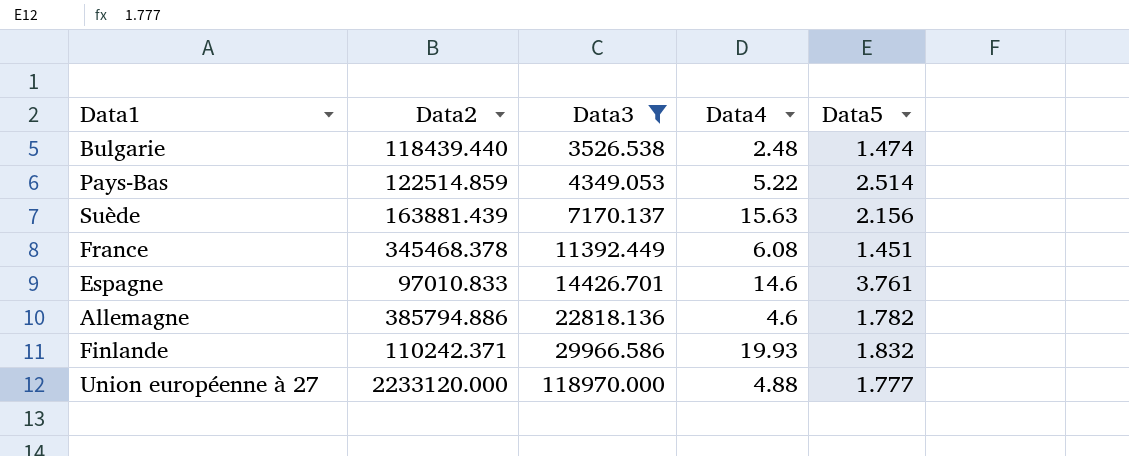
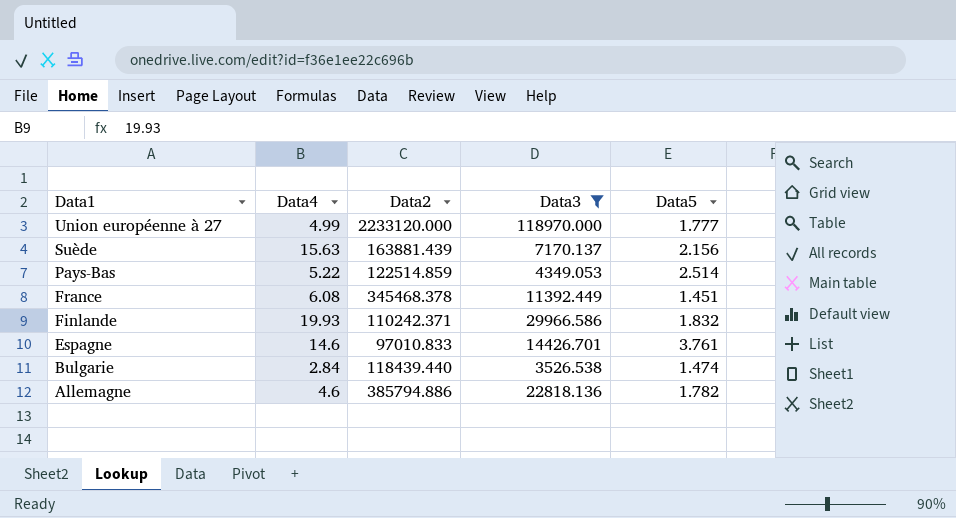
row order: Data3 ascending -> Data1 descending
column Data4 | position: 4 -> 2
Union européenne à 27 | Data4: 4.88 -> 4.99
Bulgarie | Data4: 2.48 -> 2.84

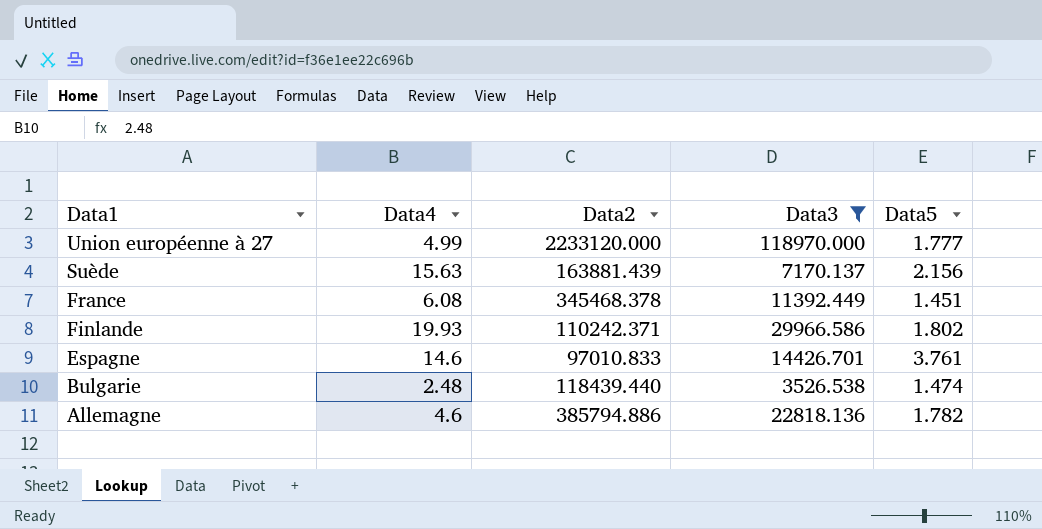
row Pays-Bas: 5.22 | 122514.859 | 4349.053 | 2.514 -> none
Finlande | Data5: 1.832 -> 1.802
Bulgarie | Data4: 2.84 -> 2.48

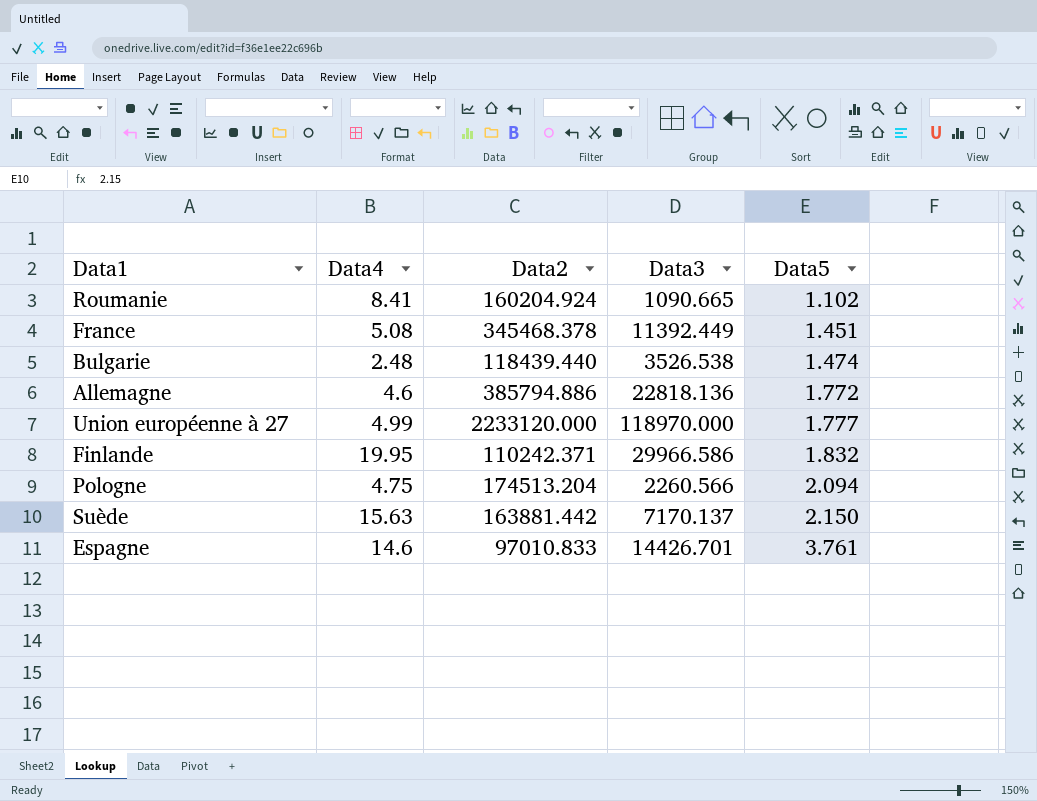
filter: Data3 >= 3526.538 -> none
row order: Data1 descending -> Data5 ascending
France | Data4: 6.08 -> 5.08
Allemagne | Data5: 1.782 -> 1.772
Finlande | Data4: 19.93 -> 19.95
Finlande | Data5: 1.802 -> 1.832
Suède | Data2: 163881.439 -> 163881.442
Suède | Data5: 2.156 -> 2.150

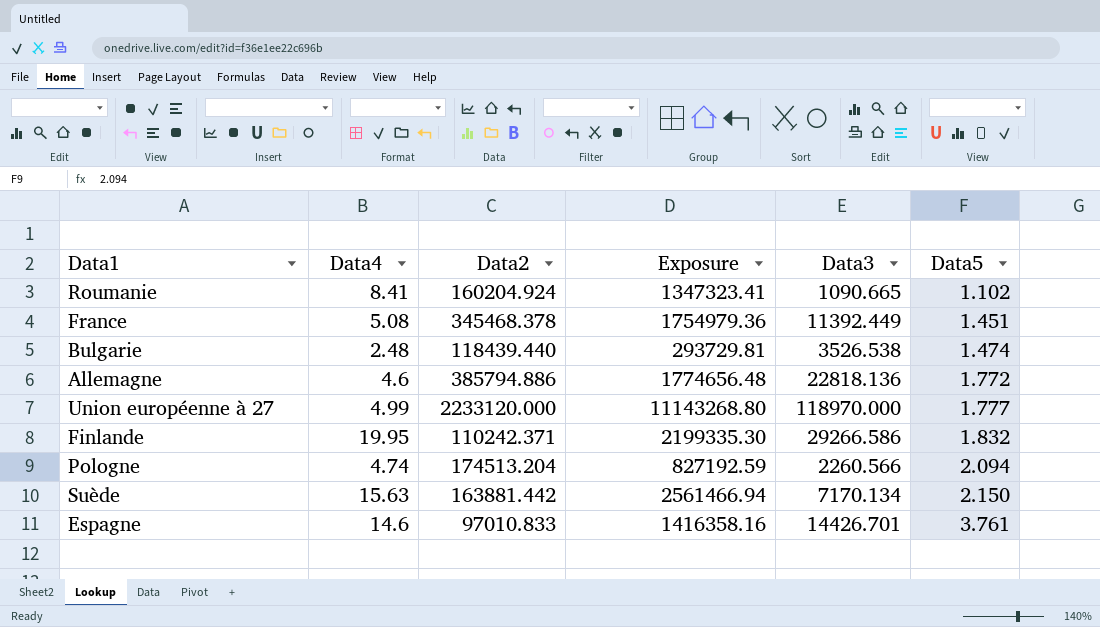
column Exposure | formula: none -> [Data4] * [Data2]
Finlande | Data3: 29966.586 -> 29266.586
Pologne | Data4: 4.75 -> 4.74
Suède | Data3: 7170.137 -> 7170.134

